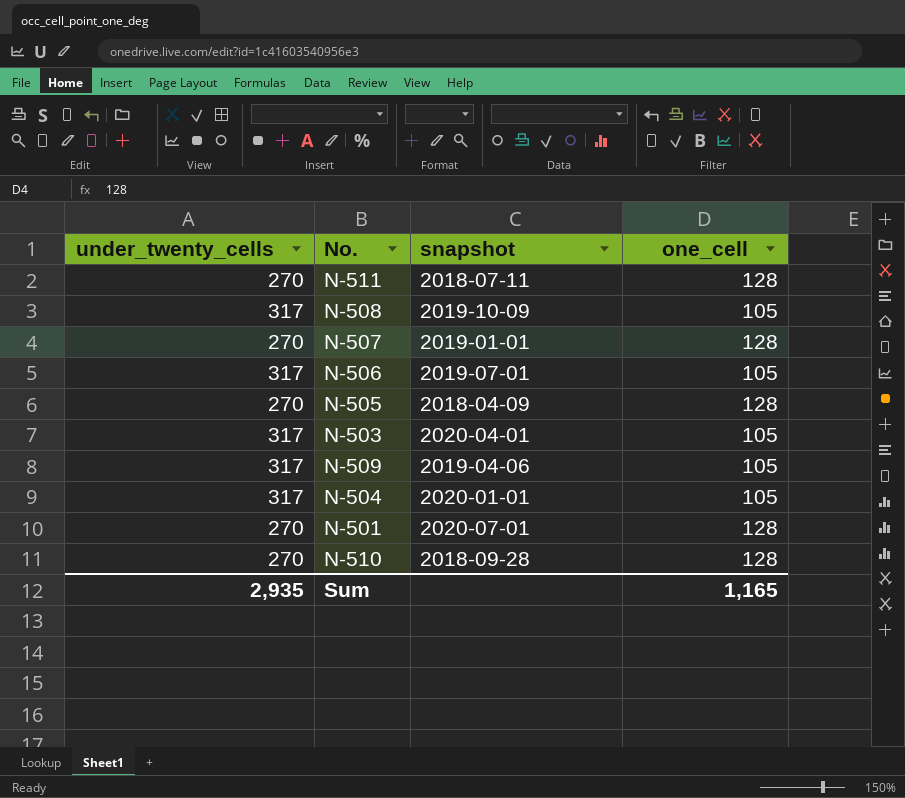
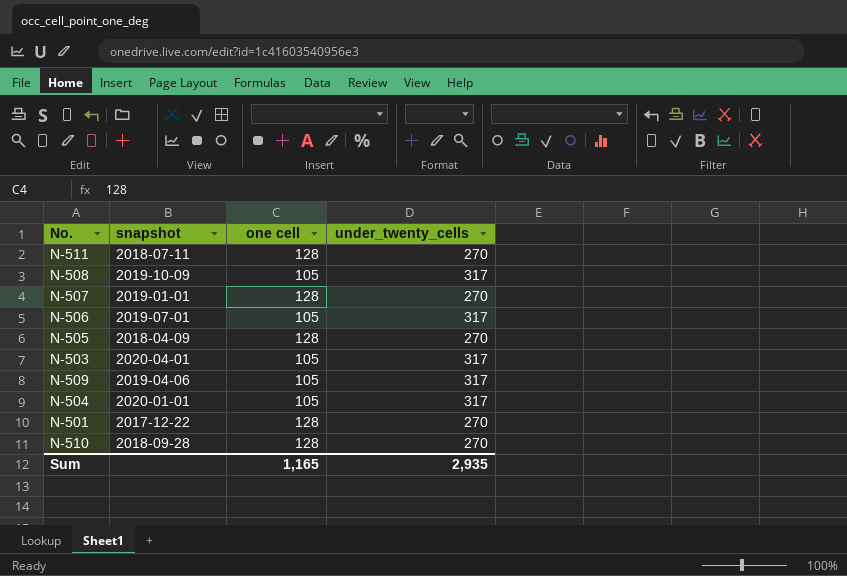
column name: one_cell -> one cell
column under_twenty_cells | position: 1 -> 4
N-501 | snapshot: 2020-07-01 -> 2017-12-22

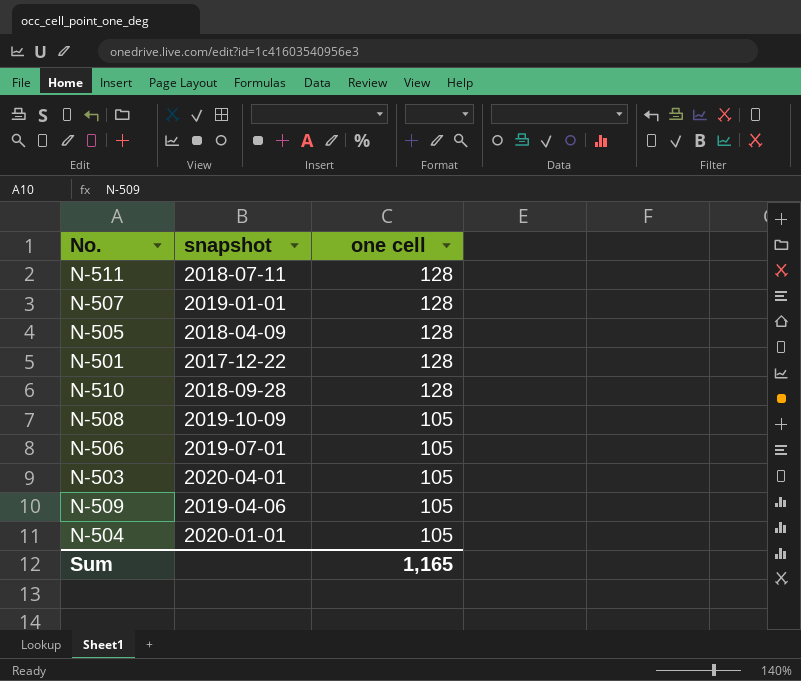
row order: none -> one cell descending
column under_twenty_cells | position: 4 -> none

